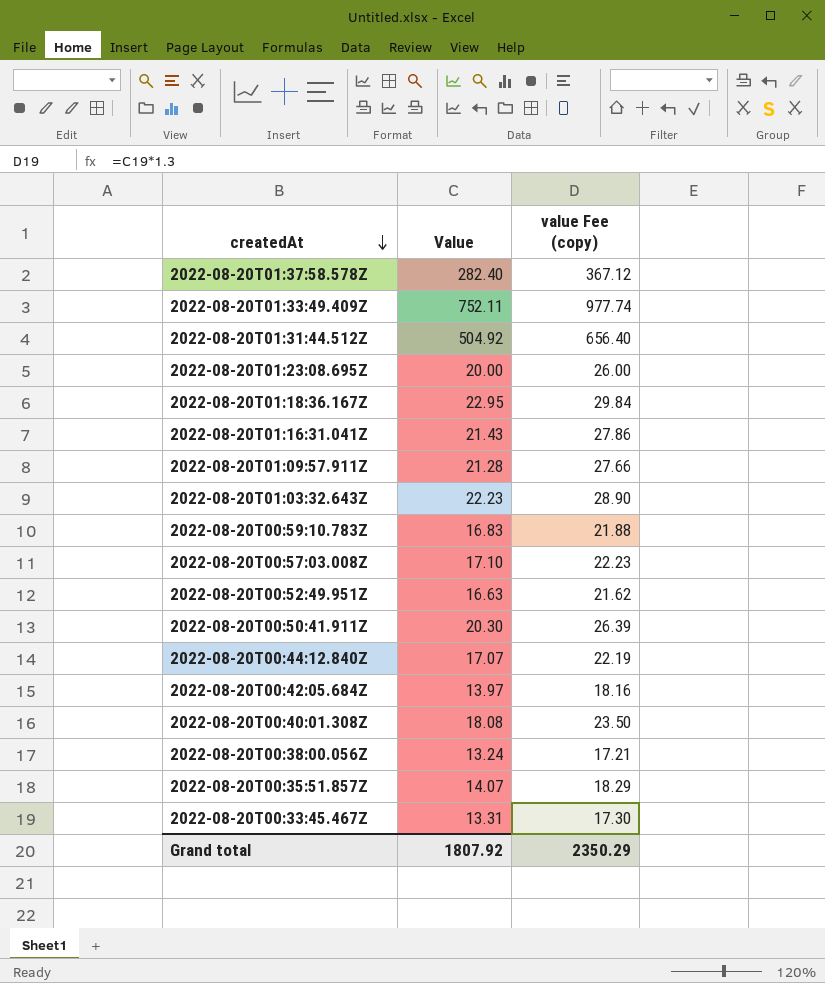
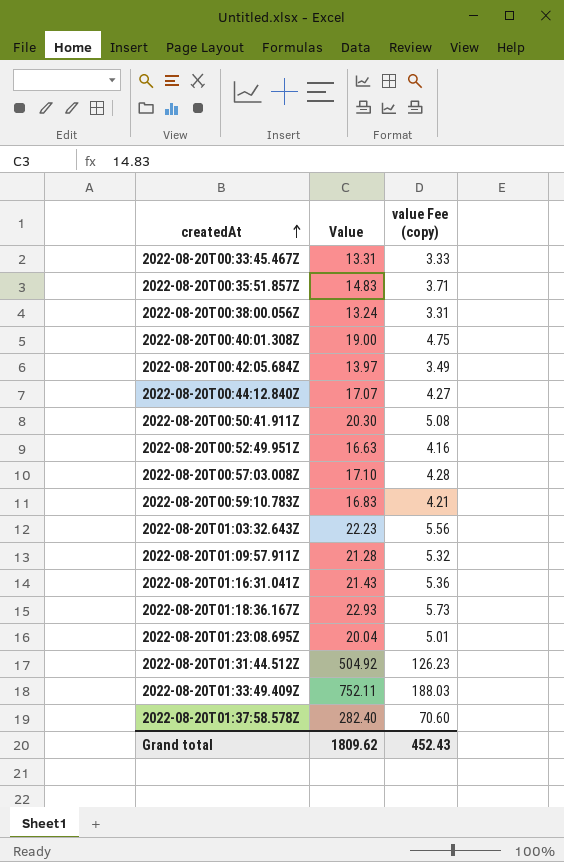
row order: createdAt descending -> createdAt ascending
column value Fee (copy) | formula: [Value] * 1.3 -> [Value] * 0.25
2022-08-20T00:35:51.857Z | Value: 14.07 -> 14.83
2022-08-20T00:40:01.308Z | Value: 18.08 -> 19.00
2022-08-20T01:18:36.167Z | Value: 22.95 -> 22.93
2022-08-20T01:23:08.695Z | Value: 20.00 -> 20.04
Grand total | Value: 1807.92 -> 1809.62
Grand total | value Fee (copy): 2350.29 -> 452.43

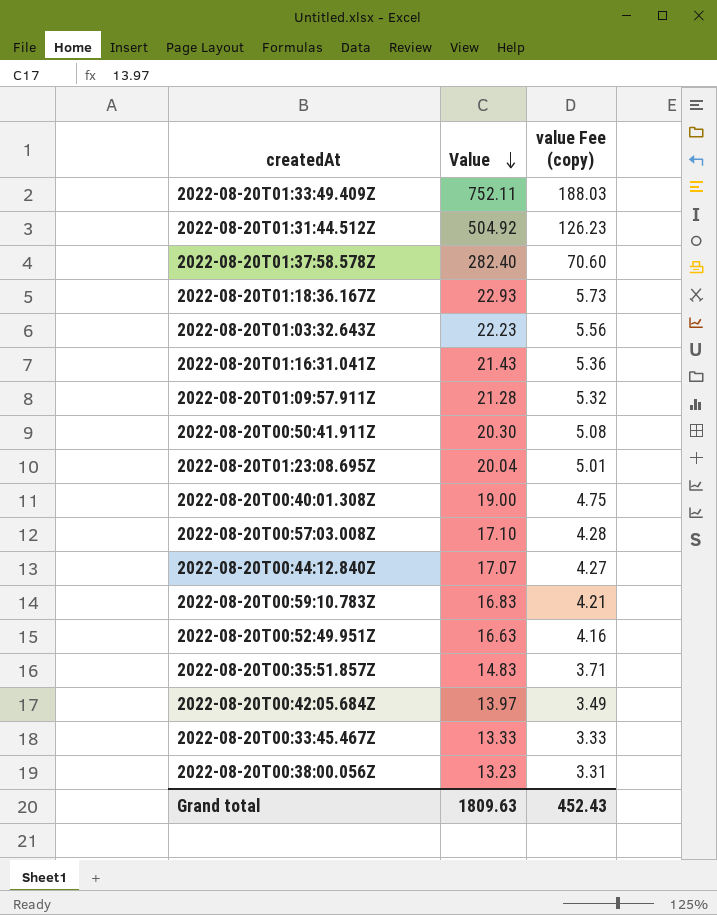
row order: createdAt ascending -> Value descending
2022-08-20T00:33:45.467Z | Value: 13.31 -> 13.33
2022-08-20T00:38:00.056Z | Value: 13.24 -> 13.23
Grand total | Value: 1809.62 -> 1809.63

